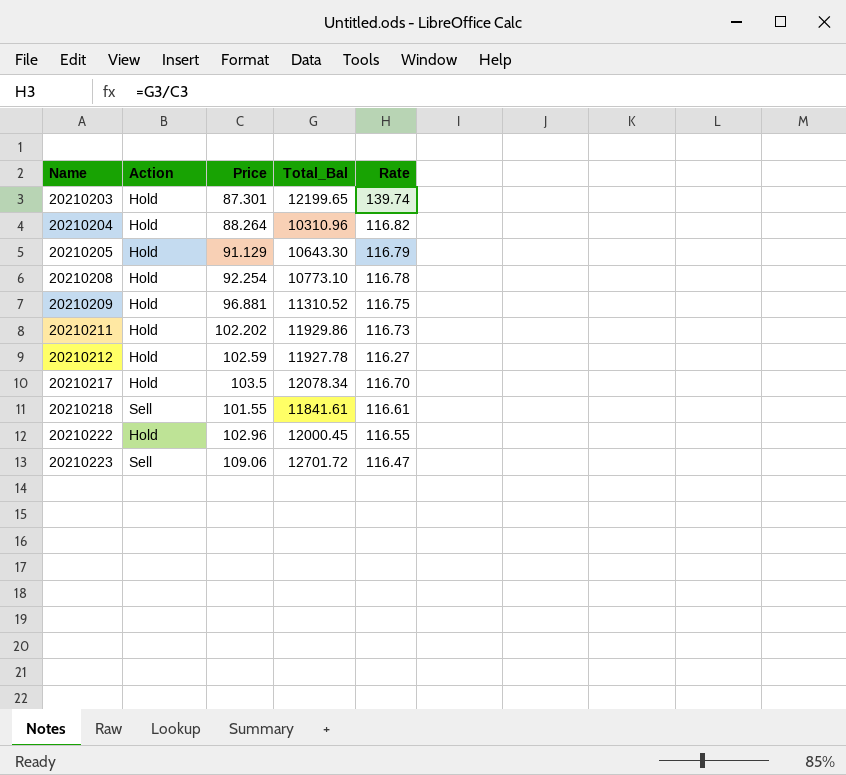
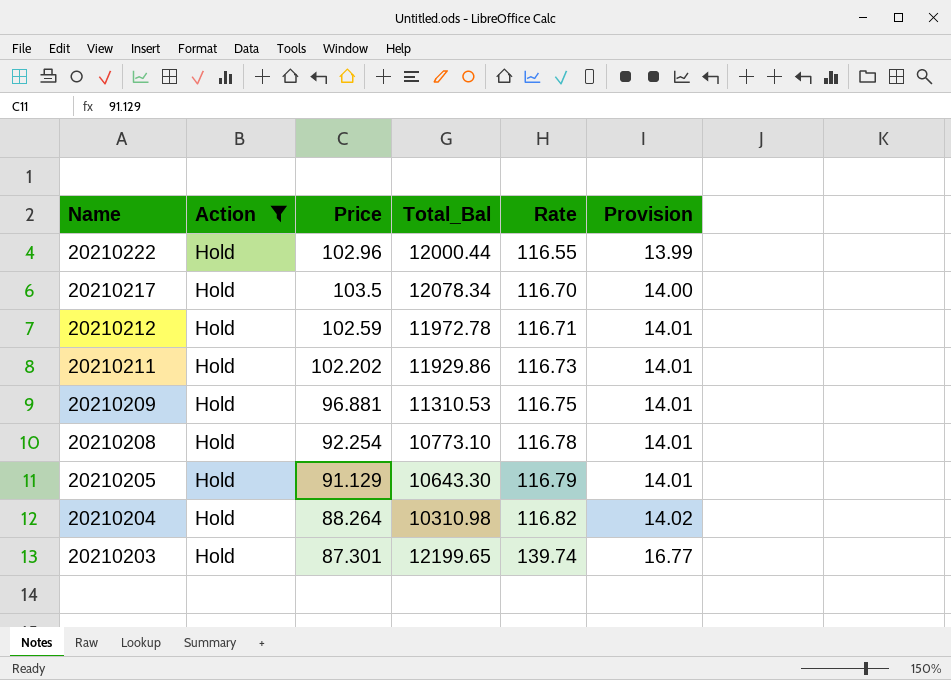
filter: none -> Action = Hold
row order: Name ascending -> Name descending
column Provision | formula: none -> [Rate] * 0.12
20210222 | Total_Bal: 12000.45 -> 12000.44
20210212 | Total_Bal: 11927.78 -> 11972.78
20210212 | Rate: 116.27 -> 116.71
20210209 | Total_Bal: 11310.52 -> 11310.53
20210204 | Total_Bal: 10310.96 -> 10310.98

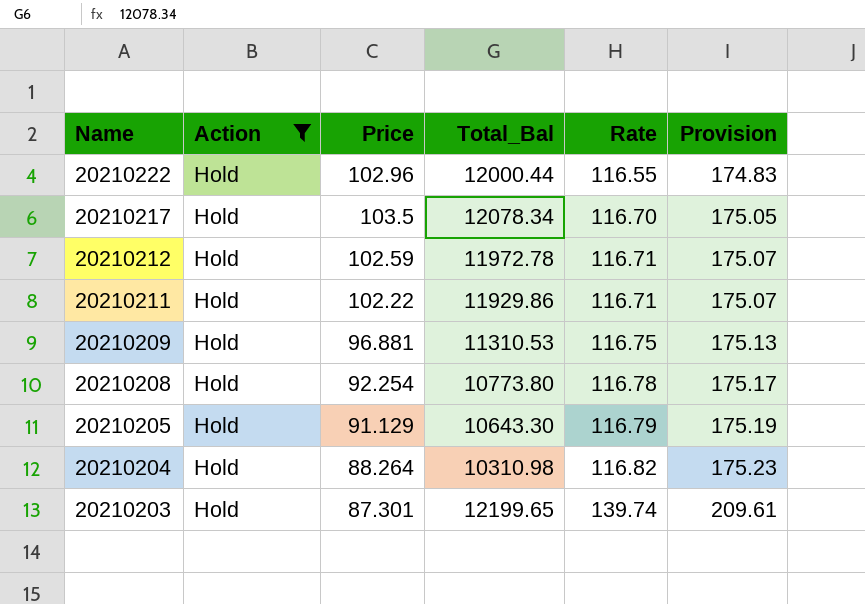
column Provision | formula: [Rate] * 0.12 -> [Rate] * 1.5
20210211 | Price: 102.202 -> 102.22
20210211 | Rate: 116.73 -> 116.71
20210208 | Total_Bal: 10773.10 -> 10773.80

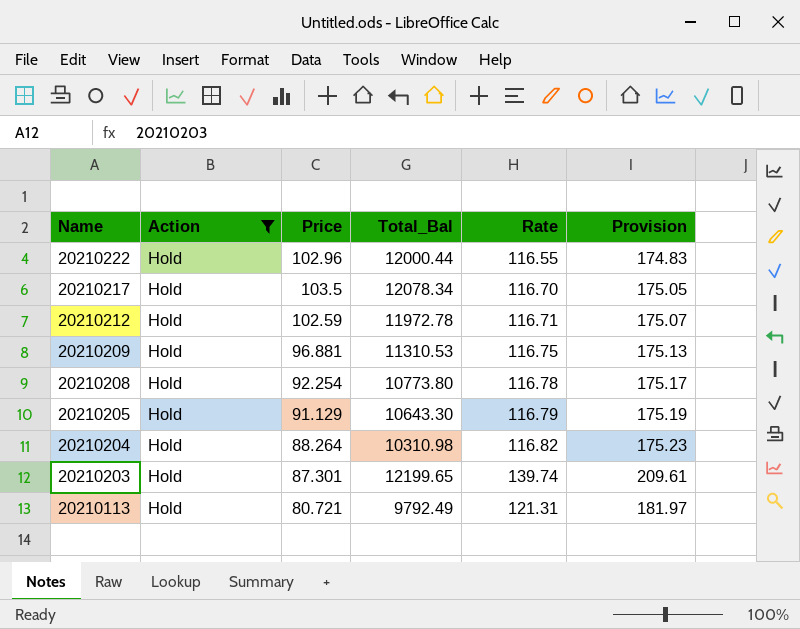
row 20210211: Hold | 102.22 | 11929.86 | 116.71 | 175.07 -> none
row 20210113: none -> Hold | 80.721 | 9792.49 | 121.31 | 181.97

